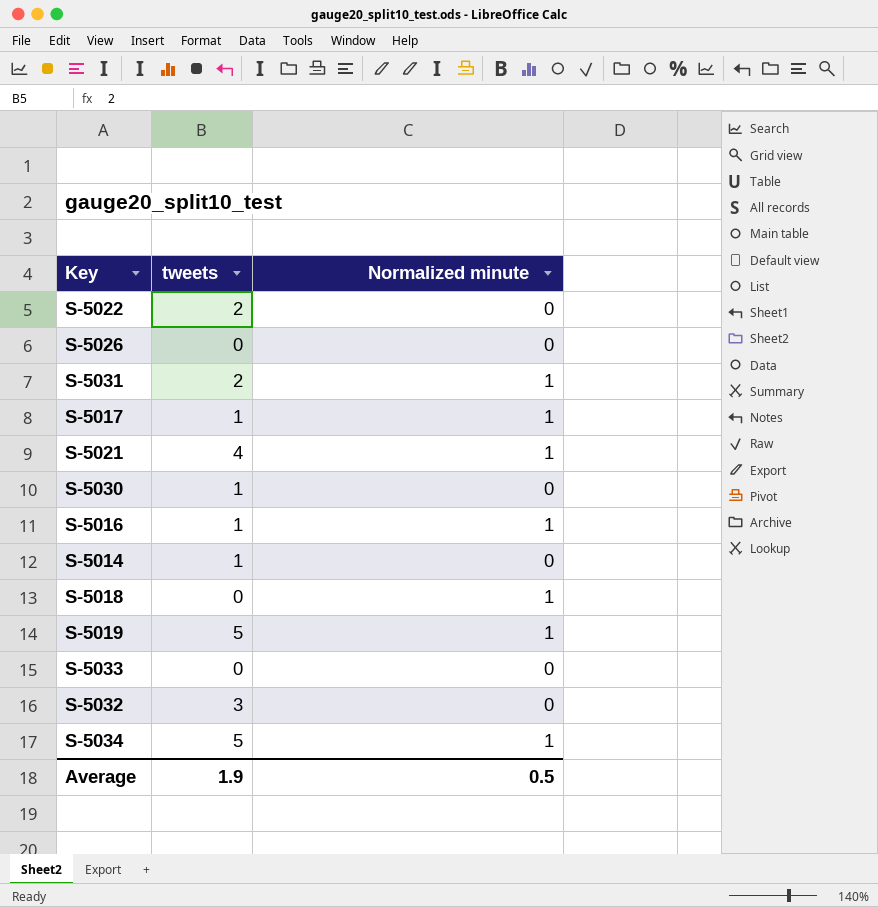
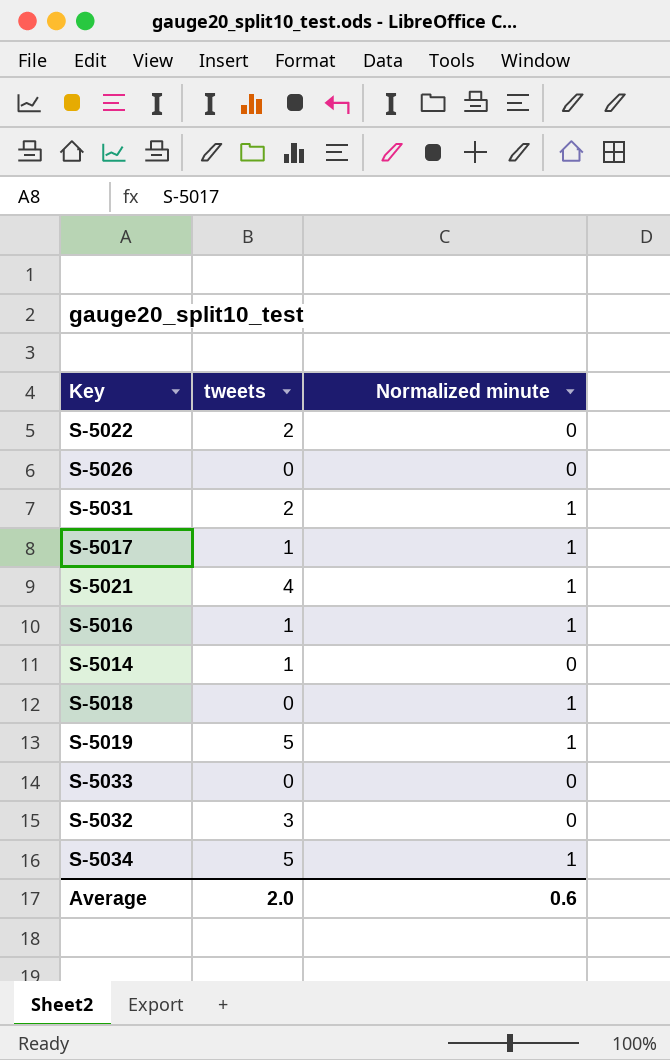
row S-5030: 1 | 0 -> none
Average | tweets: 1.9 -> 2.0
Average | Normalized minute: 0.5 -> 0.6

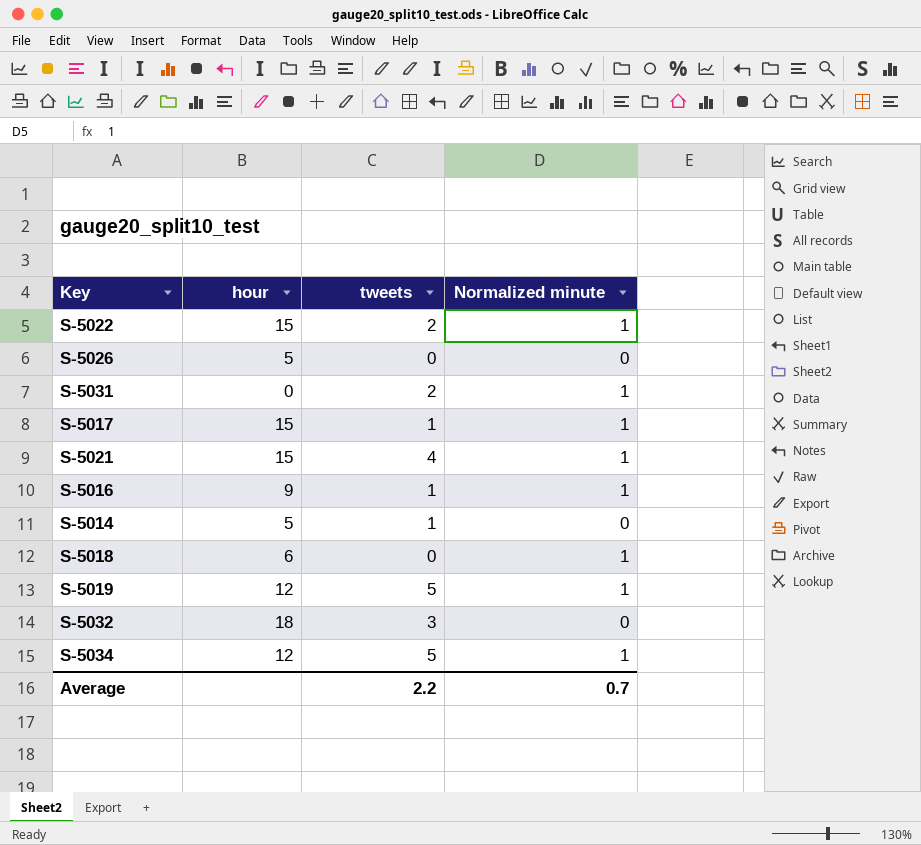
column hour | position: none -> 2
row S-5033: 0 | 0 -> none
S-5022 | Normalized minute: 0 -> 1
Average | tweets: 2.0 -> 2.2
Average | Normalized minute: 0.6 -> 0.7

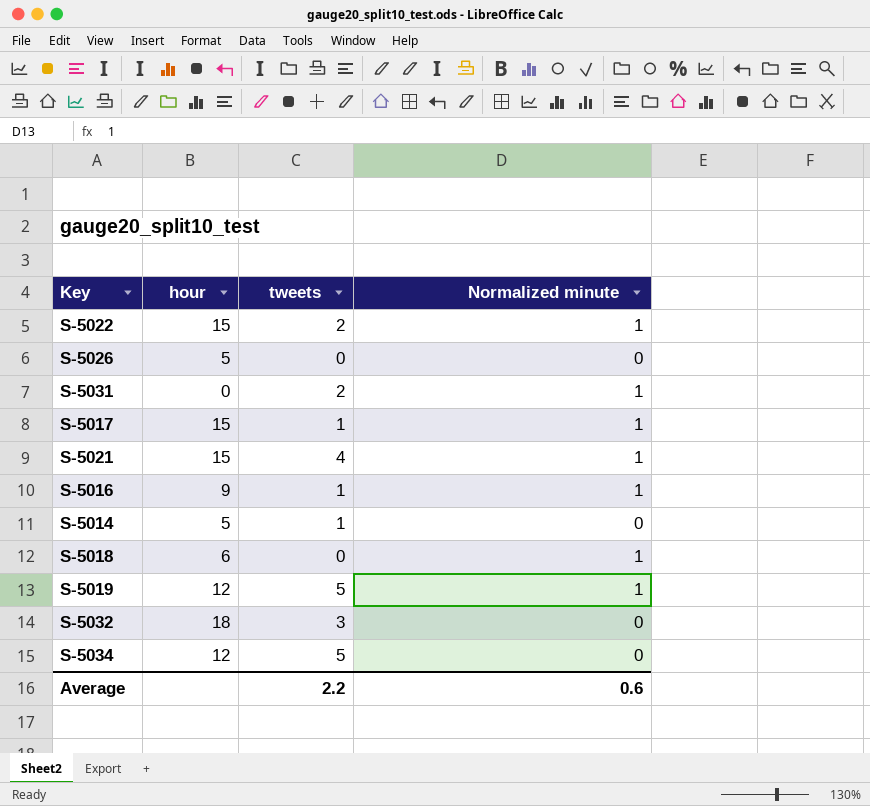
S-5034 | Normalized minute: 1 -> 0
Average | Normalized minute: 0.7 -> 0.6

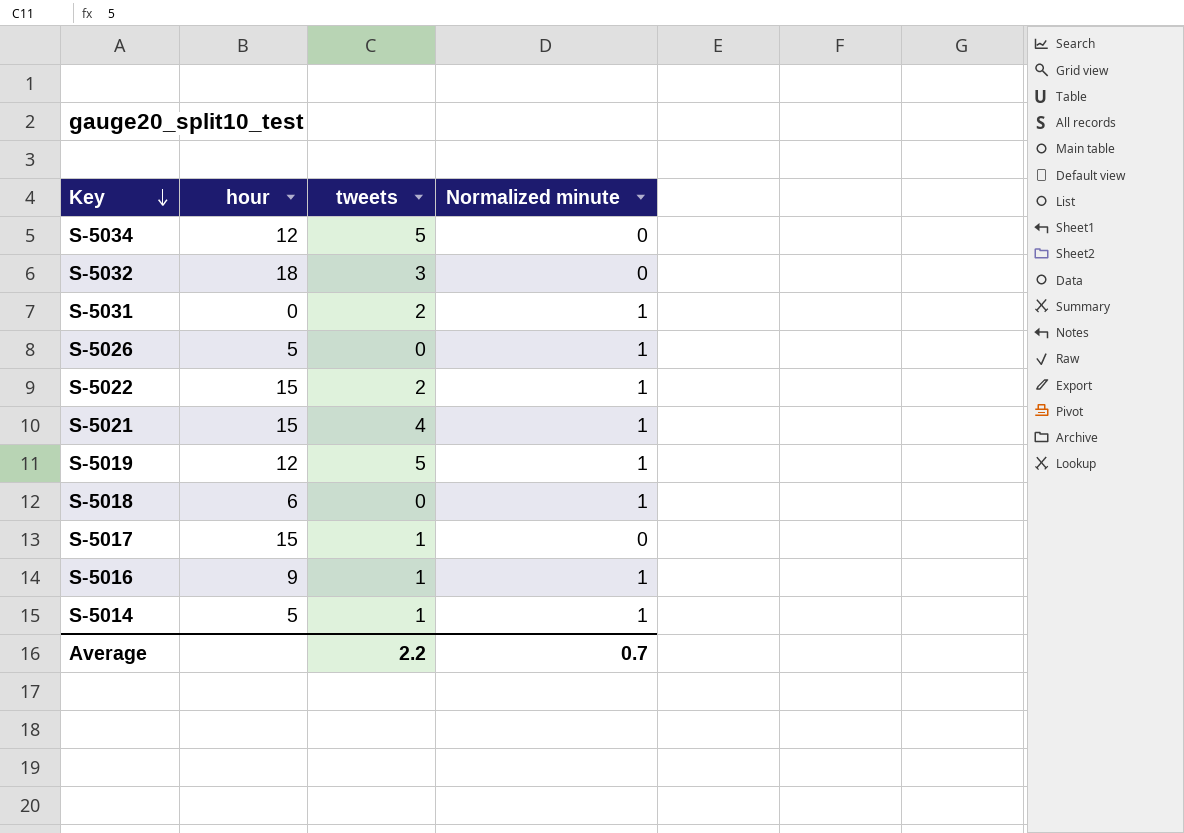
row order: none -> Key descending
S-5026 | Normalized minute: 0 -> 1
S-5017 | Normalized minute: 1 -> 0
S-5014 | Normalized minute: 0 -> 1
Average | Normalized minute: 0.6 -> 0.7

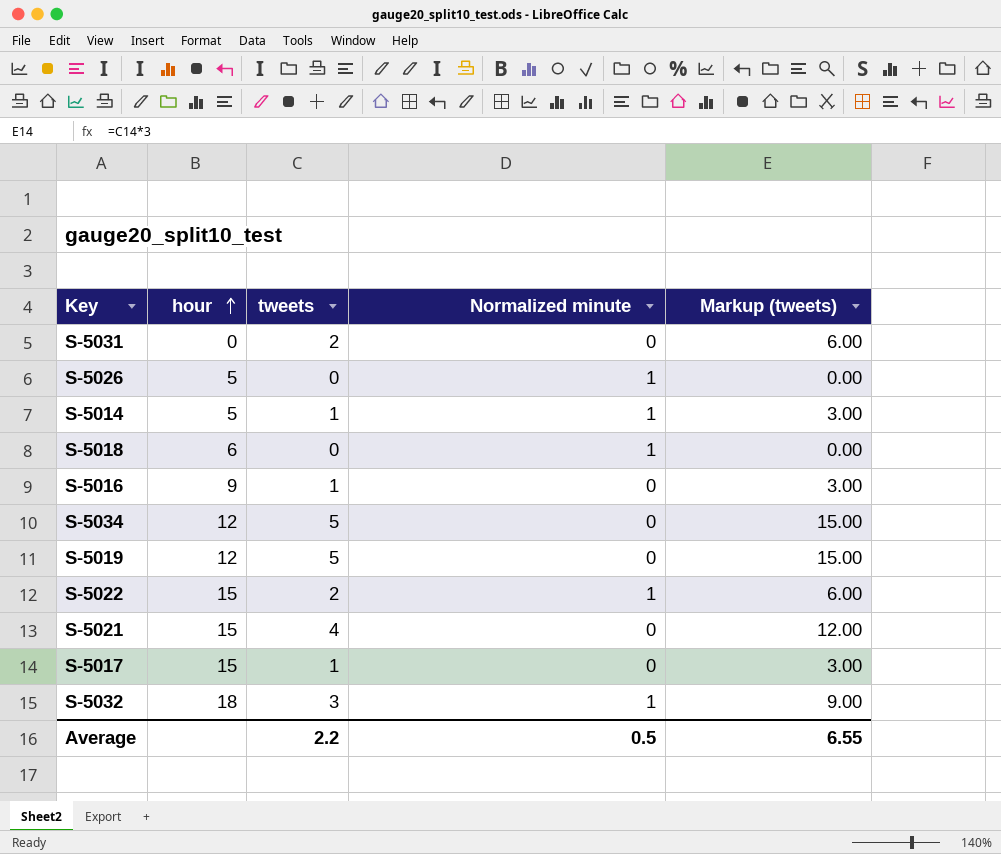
row order: Key descending -> hour ascending
column Markup (tweets) | formula: none -> [tweets] * 3
S-5031 | Normalized minute: 1 -> 0
S-5016 | Normalized minute: 1 -> 0
S-5019 | Normalized minute: 1 -> 0
S-5021 | Normalized minute: 1 -> 0
S-5032 | Normalized minute: 0 -> 1
Average | Normalized minute: 0.7 -> 0.5

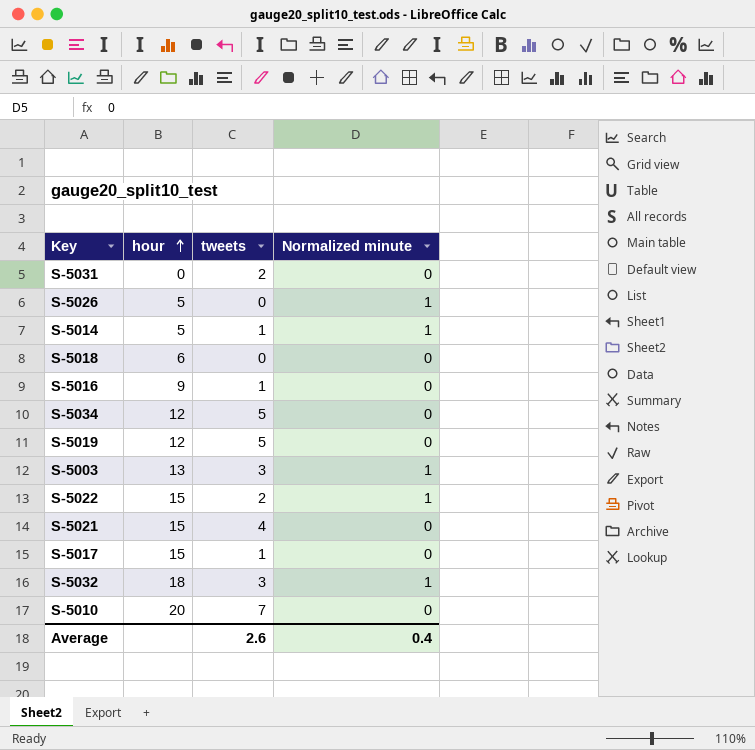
column Markup (tweets) | formula: [tweets] * 3 -> none
S-5018 | Normalized minute: 1 -> 0
row S-5003: none -> 13 | 3 | 1
row S-5010: none -> 20 | 7 | 0
Average | tweets: 2.2 -> 2.6
Average | Normalized minute: 0.5 -> 0.4

